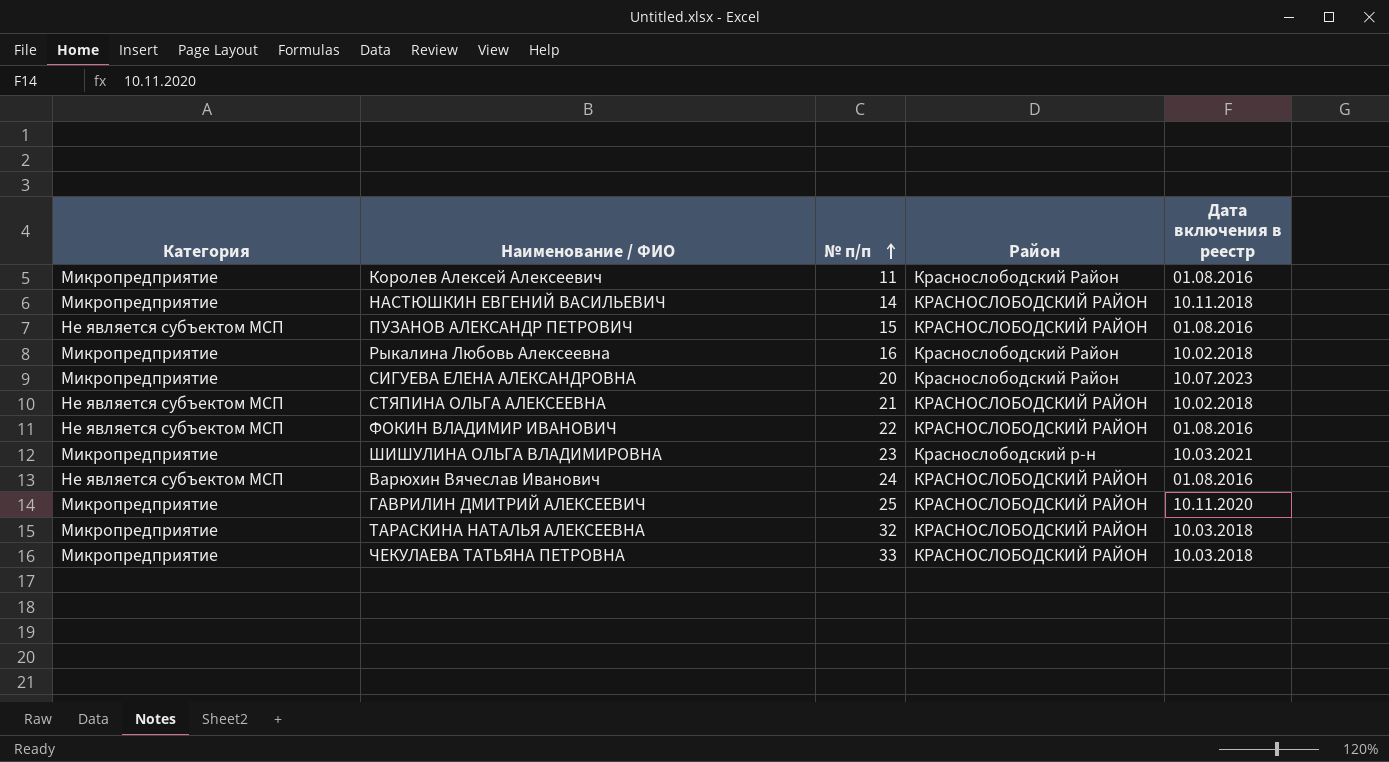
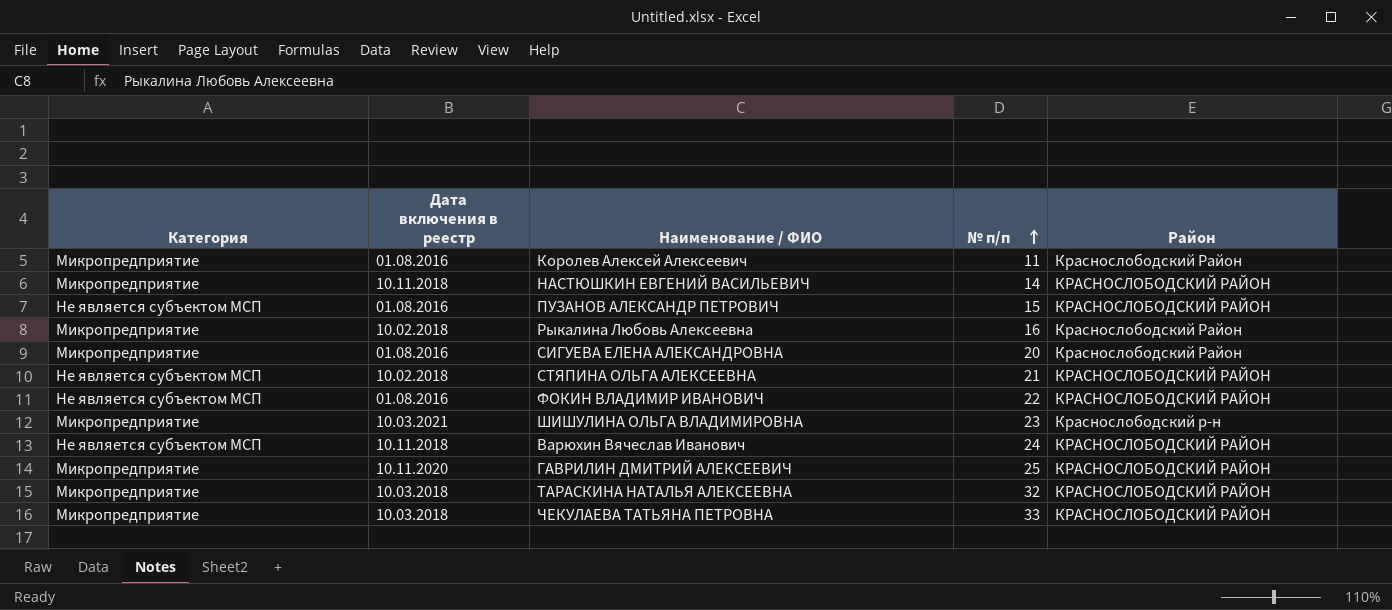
column Дата включения в реестр | position: 5 -> 2
СИГУЕВА ЕЛЕНА АЛЕКСАНДРОВНА | Дата включения в реестр: 10.07.2023 -> 01.08.2016
Варюхин Вячеслав Иванович | Дата включения в реестр: 01.08.2016 -> 10.11.2018

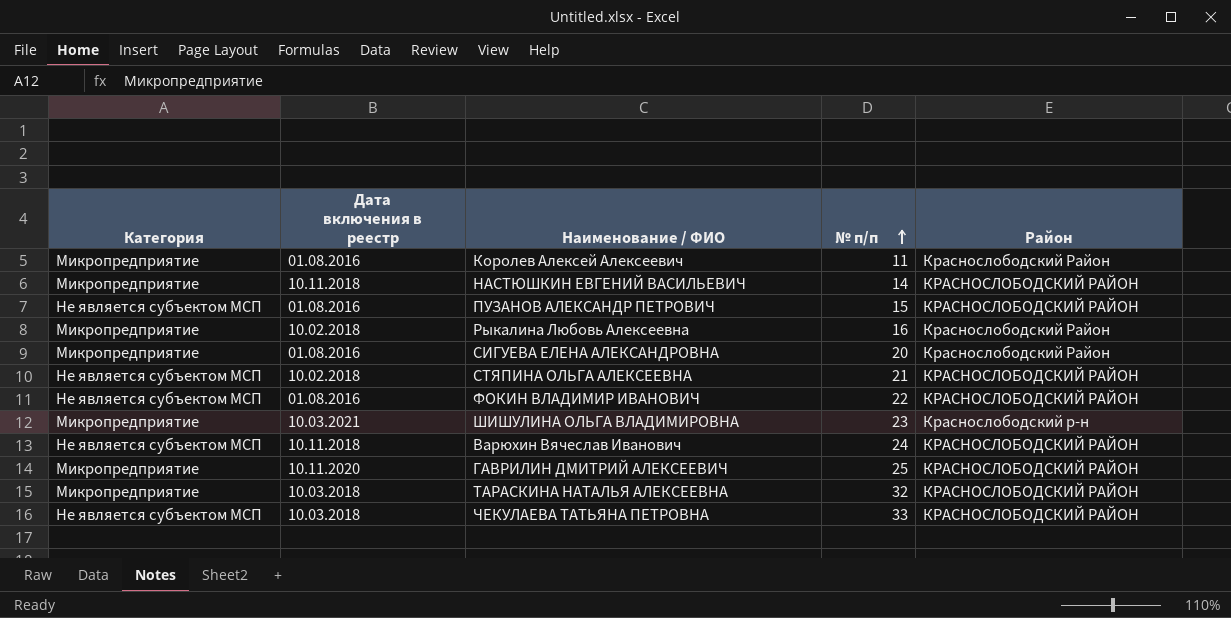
ЧЕКУЛАЕВА ТАТЬЯНА ПЕТРОВНА | Категория: Микропредприятие -> Не является субъектом МСП

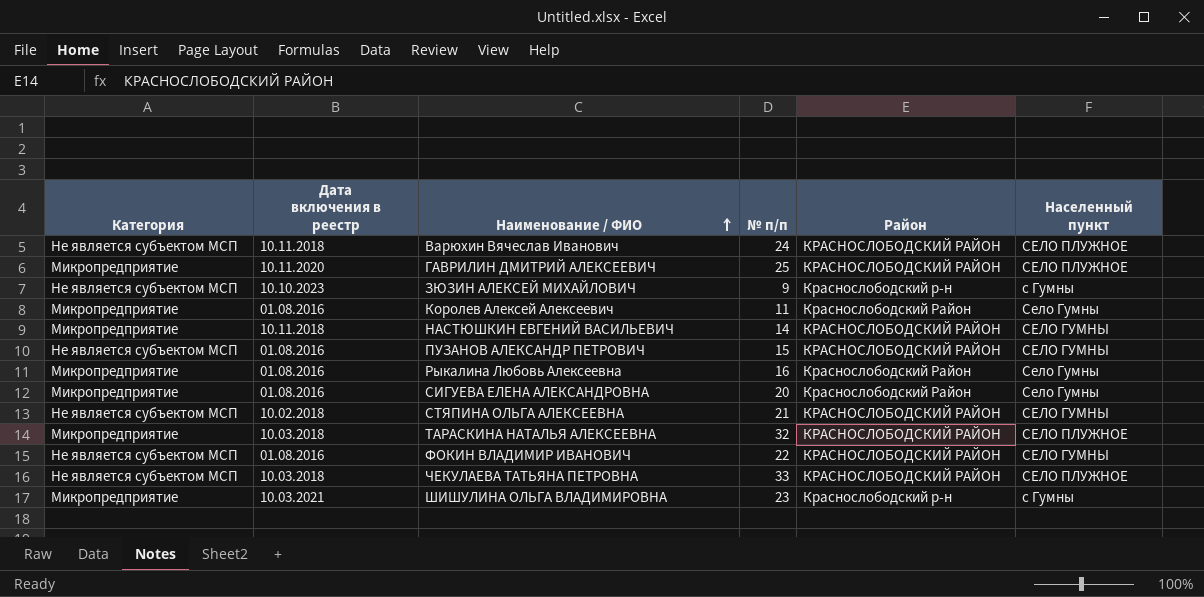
row order: № п/п ascending -> Наименование / ФИО ascending
column Населенный пункт | position: none -> 6
row ЗЮЗИН АЛЕКСЕЙ МИХАЙЛОВИЧ: none -> Не является субъектом МСП | 10.10.2023 | 9 | Краснослободский р-н | с Гумны
Рыкалина Любовь Алексеевна | Дата включения в реестр: 10.02.2018 -> 01.08.2016

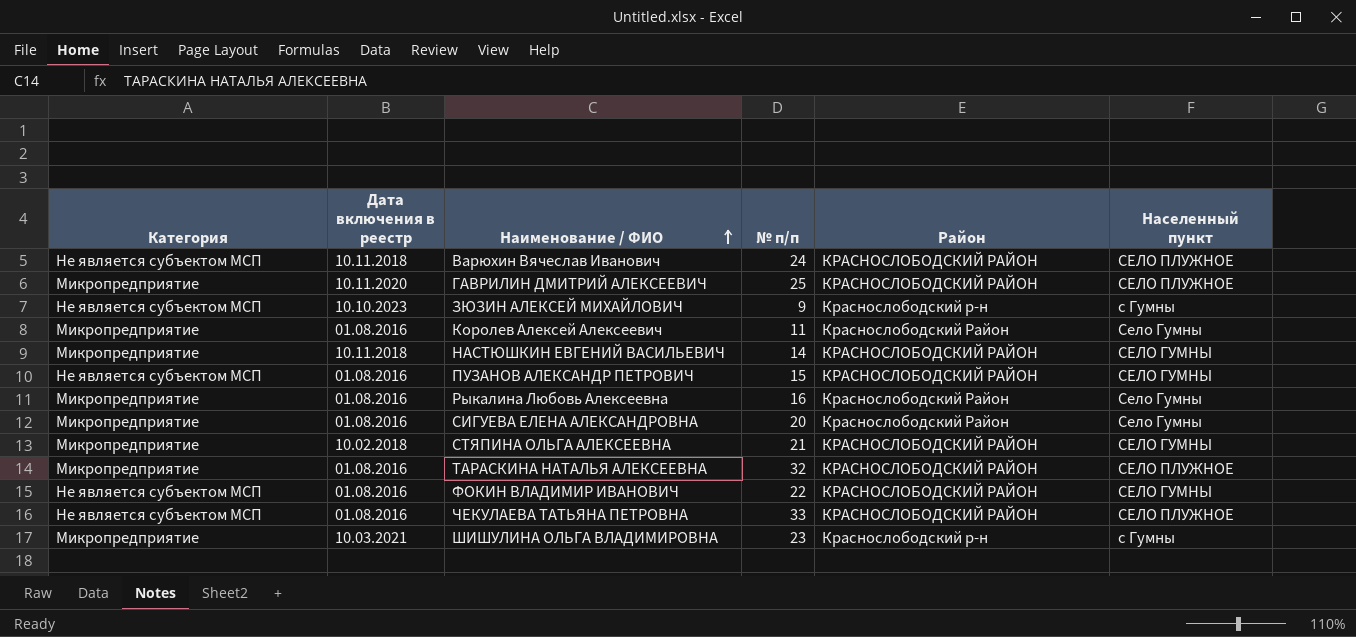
СТЯПИНА ОЛЬГА АЛЕКСЕЕВНА | Категория: Не является субъектом МСП -> Микропредприятие
ТАРАСКИНА НАТАЛЬЯ АЛЕКСЕЕВНА | Дата включения в реестр: 10.03.2018 -> 01.08.2016
ЧЕКУЛАЕВА ТАТЬЯНА ПЕТРОВНА | Дата включения в реестр: 10.03.2018 -> 01.08.2016

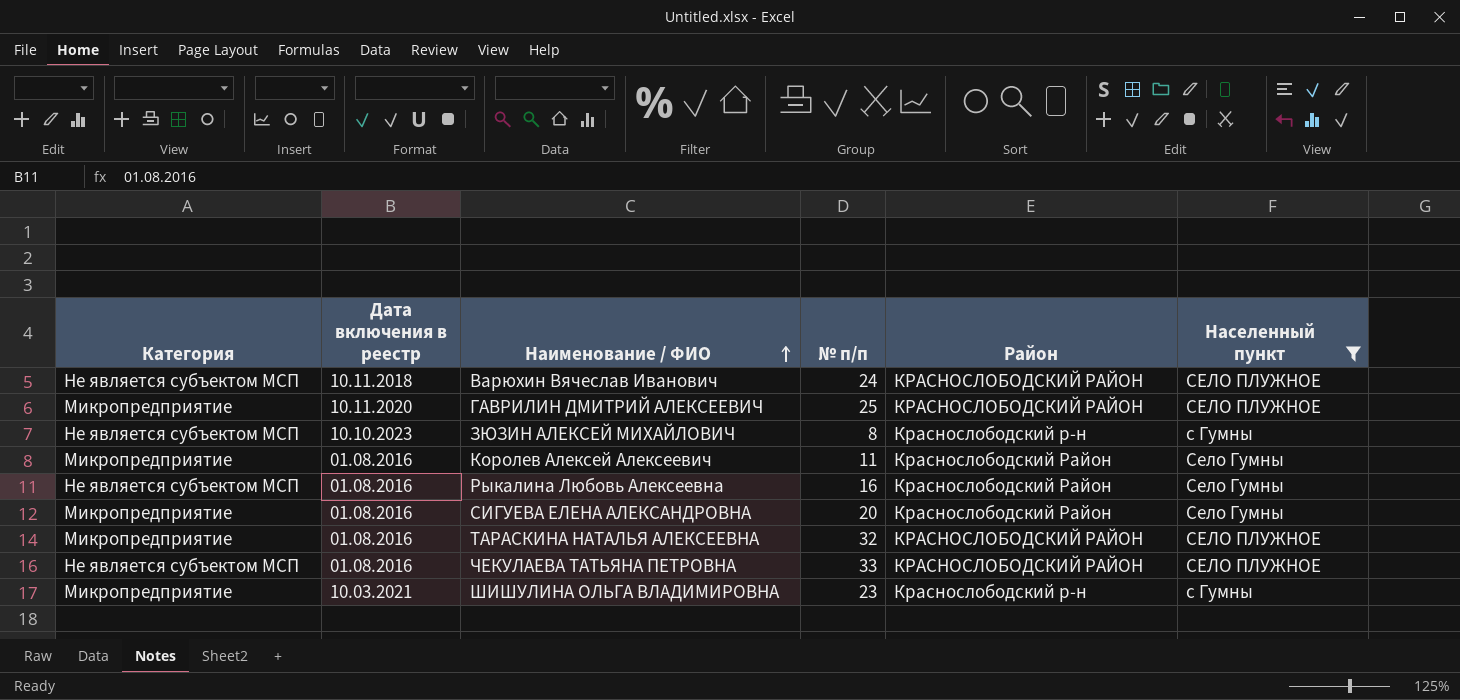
filter: none -> Населенный пункт != СЕЛО ГУМНЫ
ЗЮЗИН АЛЕКСЕЙ МИХАЙЛОВИЧ | № п/п: 9 -> 8
Рыкалина Любовь Алексеевна | Категория: Микропредприятие -> Не является субъектом МСП

